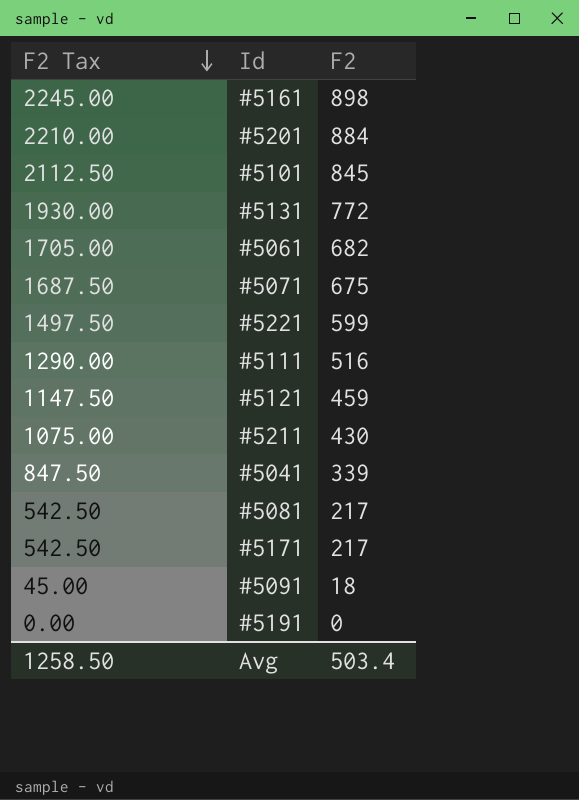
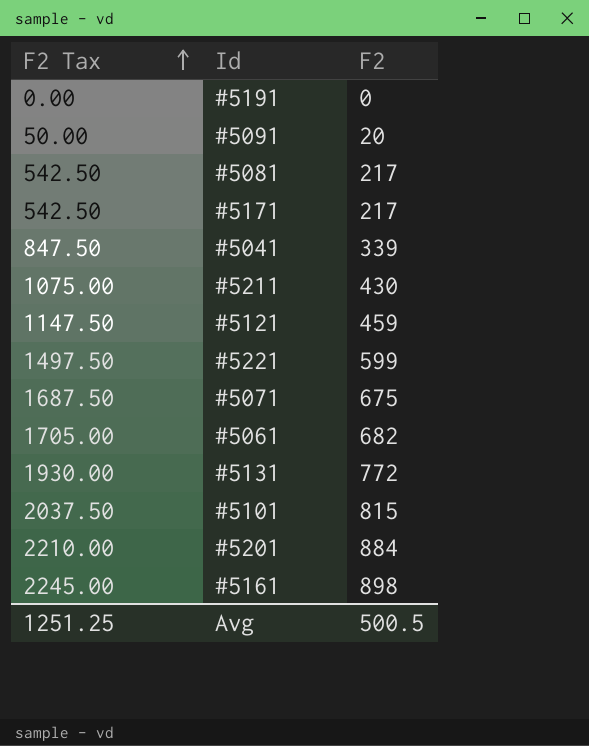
row order: F2 Tax descending -> F2 Tax ascending
row #5111: 1290.00 | 516 -> none
#5091 | F2 Tax: 45.00 -> 50.00
#5091 | F2: 18 -> 20
#5101 | F2 Tax: 2112.50 -> 2037.50
#5101 | F2: 845 -> 815
Avg | F2 Tax: 1258.50 -> 1251.25
Avg | F2: 503.4 -> 500.5

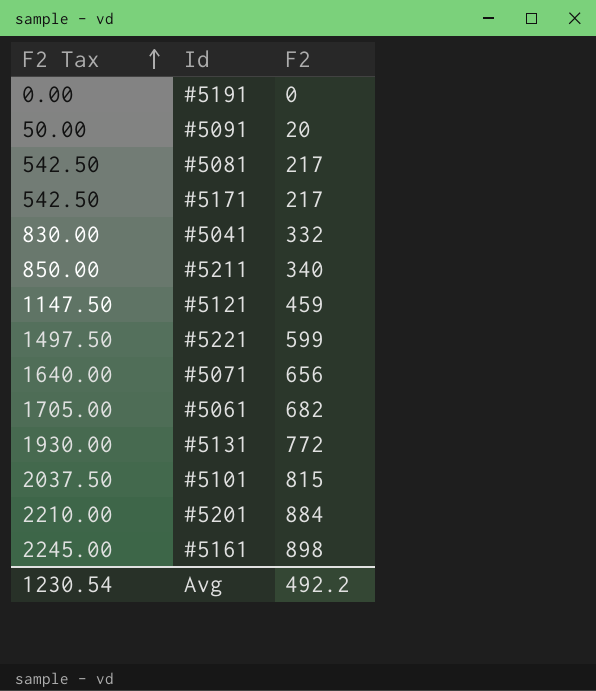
#5041 | F2 Tax: 847.50 -> 830.00
#5041 | F2: 339 -> 332
#5211 | F2 Tax: 1075.00 -> 850.00
#5211 | F2: 430 -> 340
#5071 | F2 Tax: 1687.50 -> 1640.00
#5071 | F2: 675 -> 656
Avg | F2 Tax: 1251.25 -> 1230.54
Avg | F2: 500.5 -> 492.2

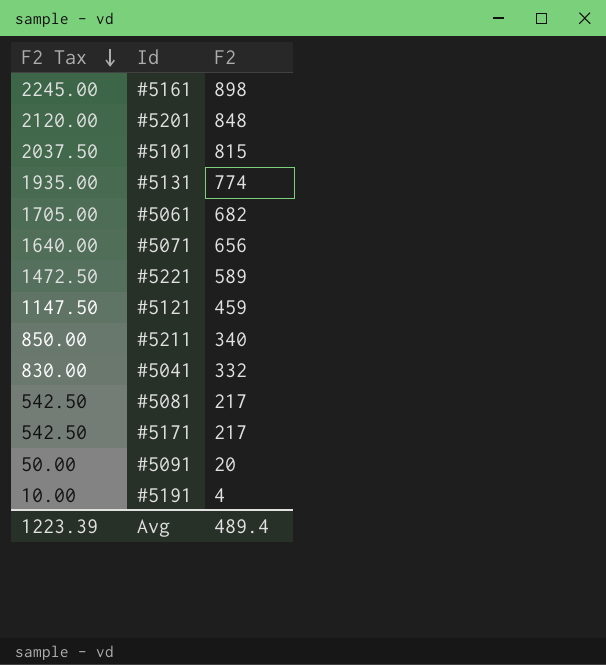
row order: F2 Tax ascending -> F2 Tax descending
#5201 | F2 Tax: 2210.00 -> 2120.00
#5201 | F2: 884 -> 848
#5131 | F2 Tax: 1930.00 -> 1935.00
#5131 | F2: 772 -> 774
#5221 | F2 Tax: 1497.50 -> 1472.50
#5221 | F2: 599 -> 589
#5191 | F2 Tax: 0.00 -> 10.00
#5191 | F2: 0 -> 4
Avg | F2 Tax: 1230.54 -> 1223.39
Avg | F2: 492.2 -> 489.4

